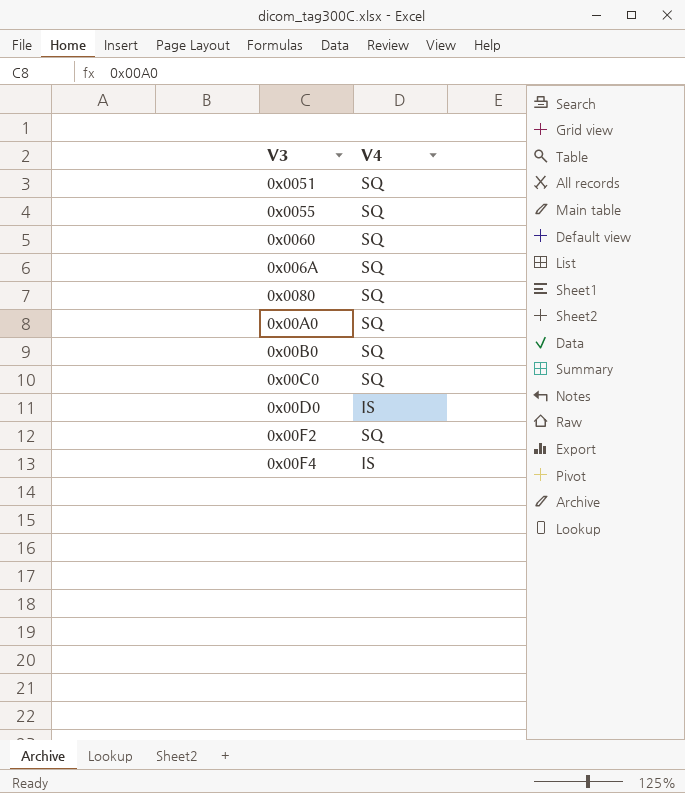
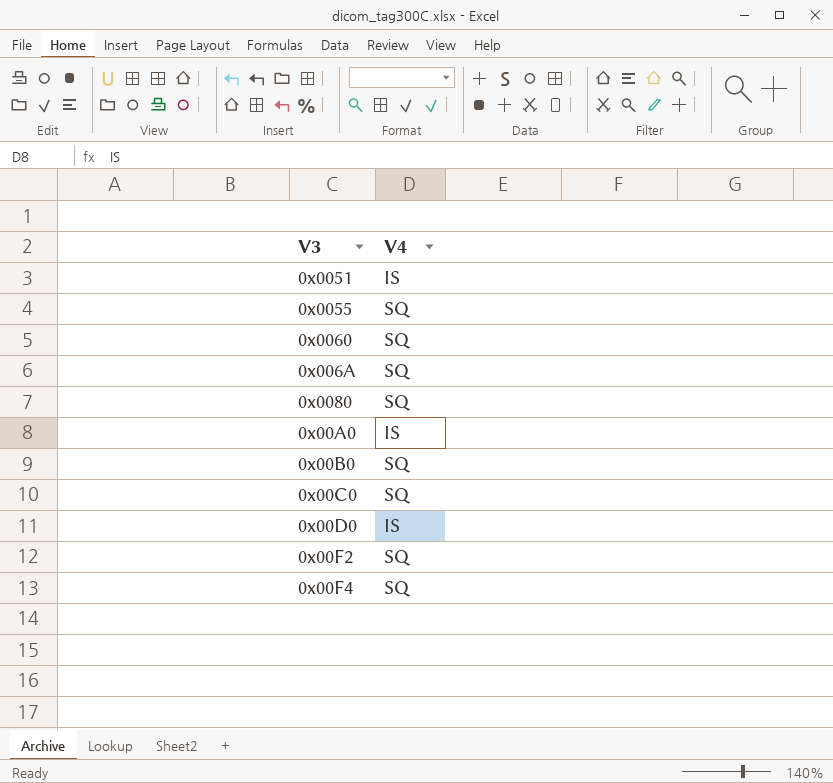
0x0051 | V4: SQ -> IS
0x00A0 | V4: SQ -> IS
0x00F4 | V4: IS -> SQ

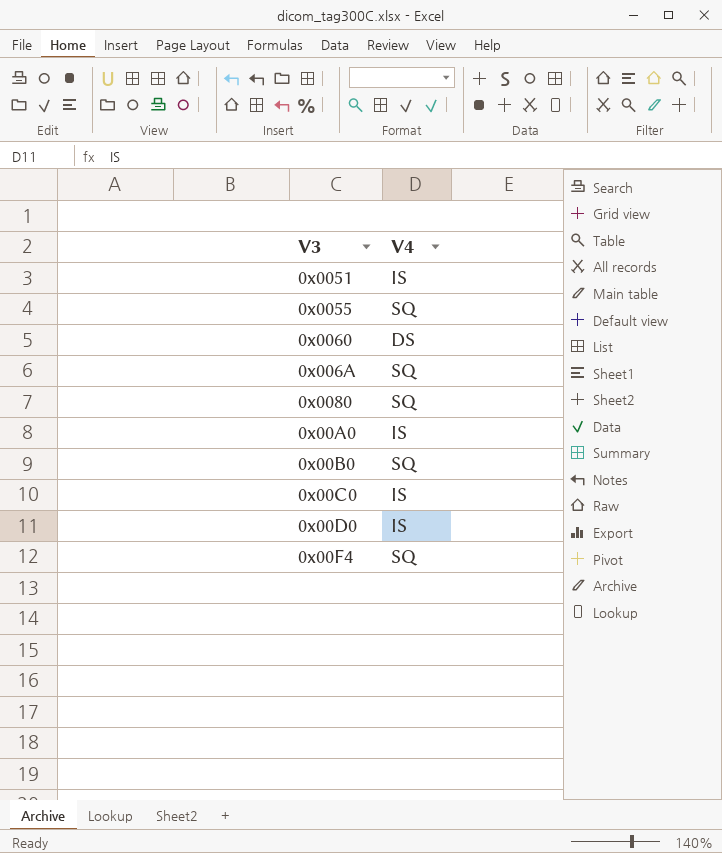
row 0x00F2: SQ -> none
0x0060 | V4: SQ -> DS
0x00C0 | V4: SQ -> IS

